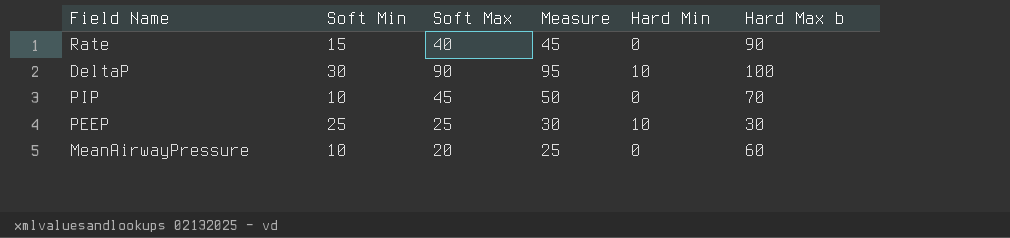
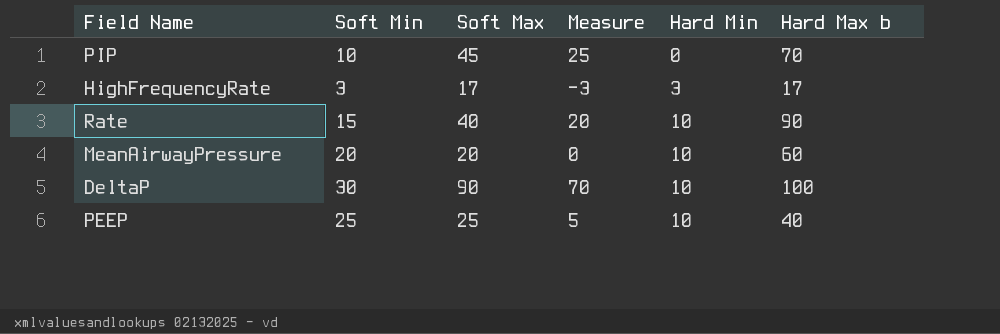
row order: none -> Hard Min ascending
column Measure | formula: [Soft Max] + 5 -> [Soft Max] - 20
row HighFrequencyRate: none -> 3 | 17 | -3 | 3 | 17
Rate | Hard Min: 0 -> 10
MeanAirwayPressure | Soft Min: 10 -> 20
MeanAirwayPressure | Hard Min: 0 -> 10
PEEP | Hard Max b: 30 -> 40

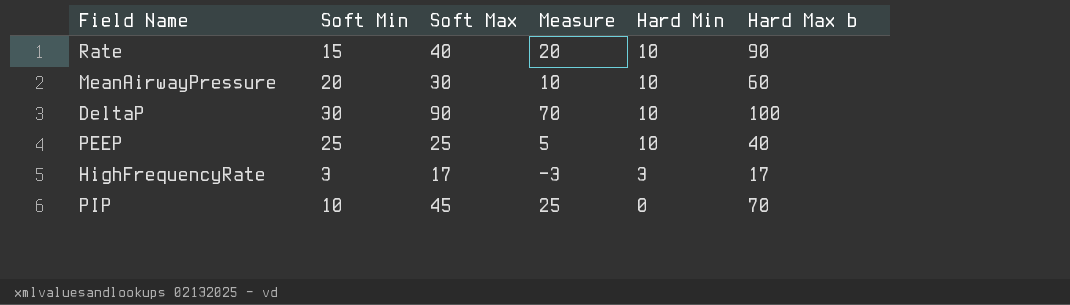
row order: Hard Min ascending -> Hard Min descending
MeanAirwayPressure | Soft Max: 20 -> 30
MeanAirwayPressure | Measure: 0 -> 10

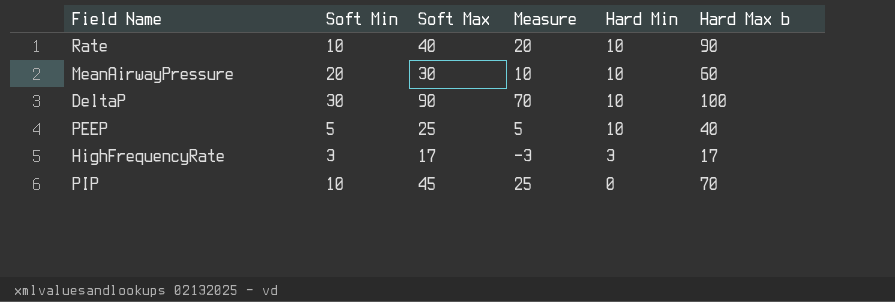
Rate | Soft Min: 15 -> 10
PEEP | Soft Min: 25 -> 5

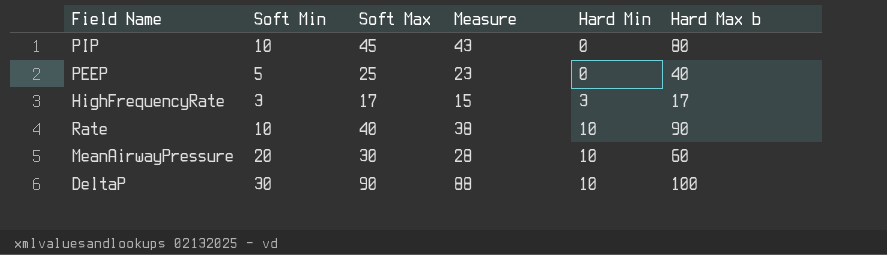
row order: Hard Min descending -> Hard Min ascending
column Measure | formula: [Soft Max] - 20 -> [Soft Max] - 2
PIP | Hard Max b: 70 -> 80
PEEP | Hard Min: 10 -> 0

